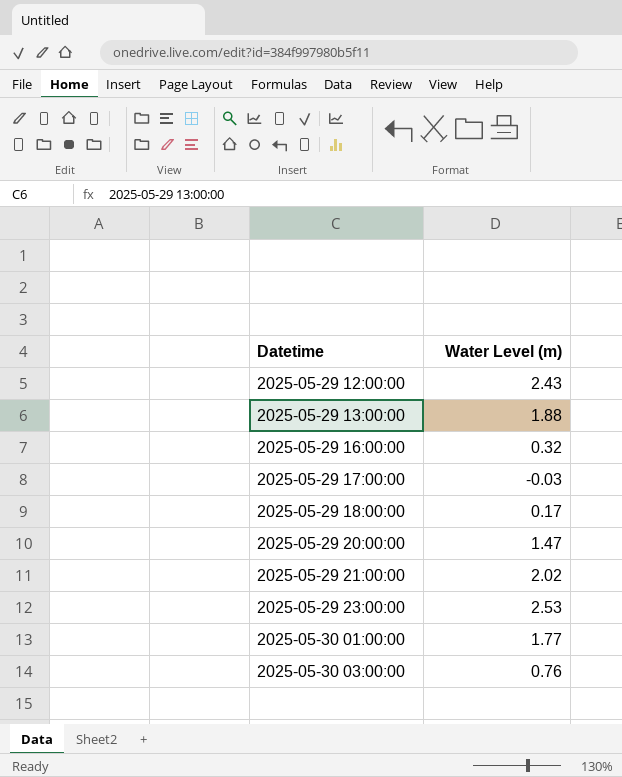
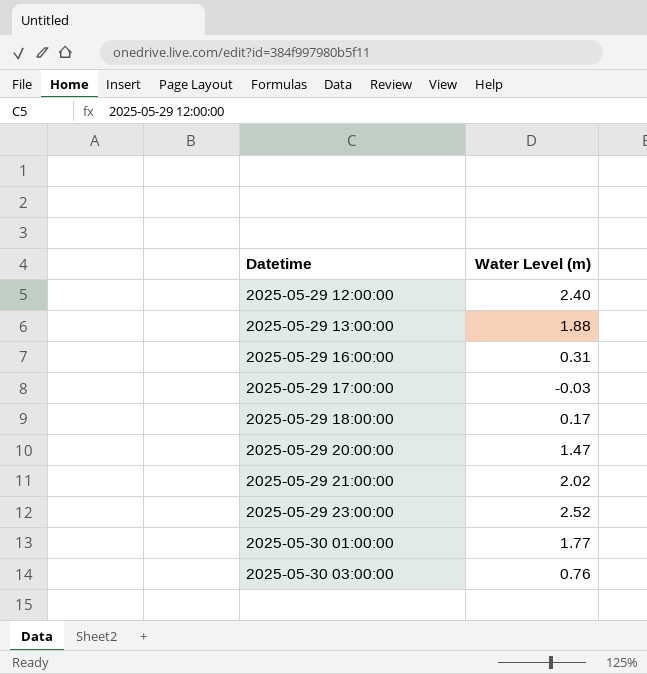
2025-05-29 12:00:00 | Water Level (m): 2.43 -> 2.40
2025-05-29 16:00:00 | Water Level (m): 0.32 -> 0.31
2025-05-29 23:00:00 | Water Level (m): 2.53 -> 2.52

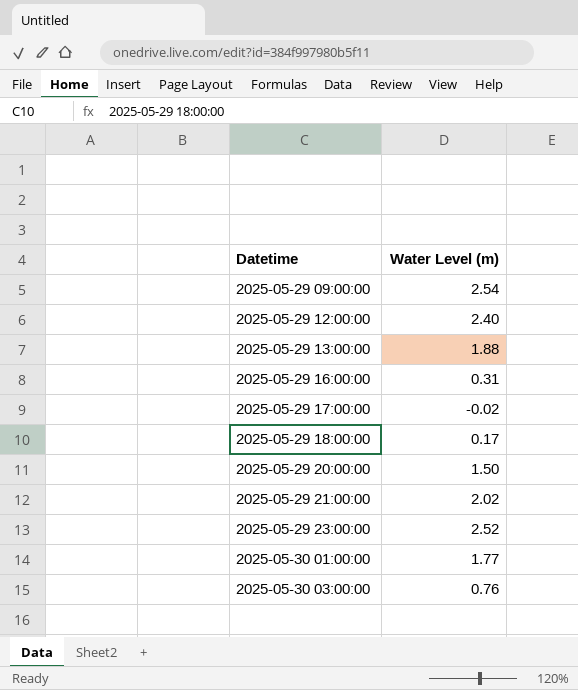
row 2025-05-29 09:00:00: none -> 2.54
2025-05-29 17:00:00 | Water Level (m): -0.03 -> -0.02
2025-05-29 20:00:00 | Water Level (m): 1.47 -> 1.50

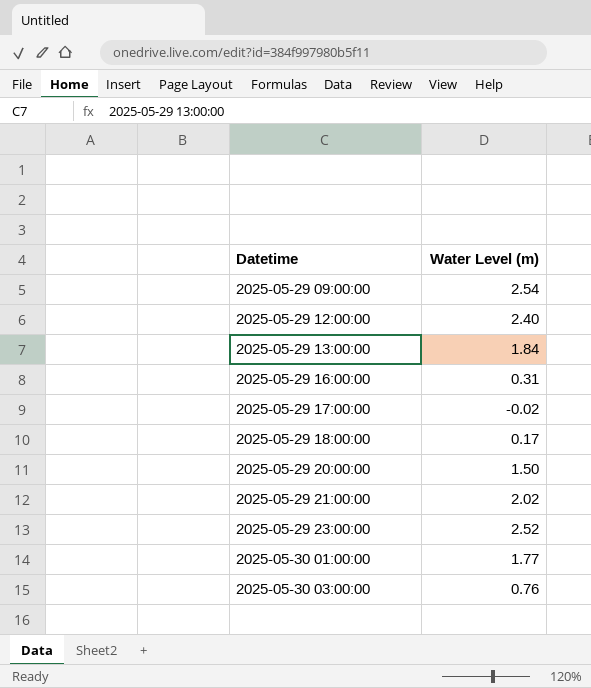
2025-05-29 13:00:00 | Water Level (m): 1.88 -> 1.84

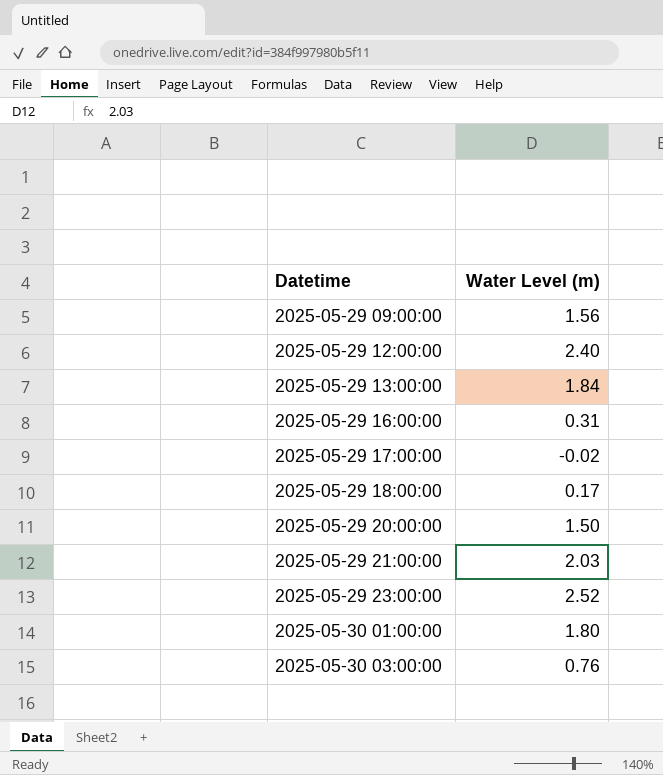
2025-05-29 09:00:00 | Water Level (m): 2.54 -> 1.56
2025-05-29 21:00:00 | Water Level (m): 2.02 -> 2.03
2025-05-30 01:00:00 | Water Level (m): 1.77 -> 1.80

